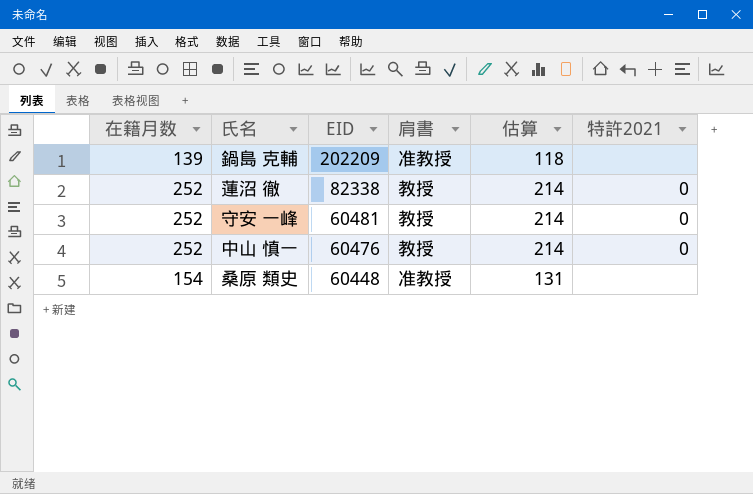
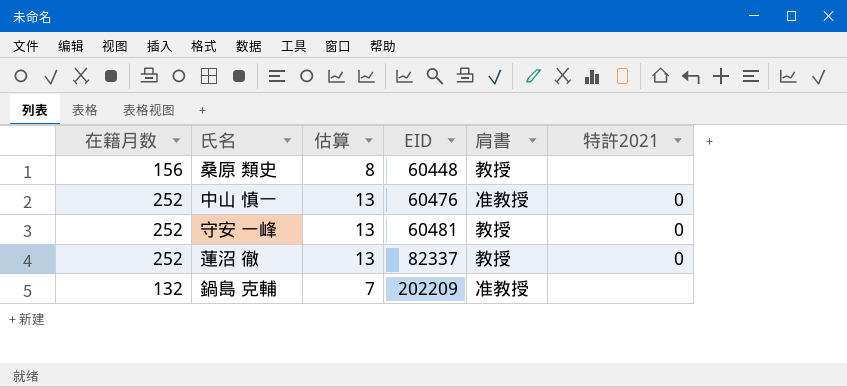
row order: EID descending -> EID ascending
column 估算 | formula: [在籍月数] * 0.85 -> [在籍月数] * 0.05
column 估算 | position: 5 -> 3
桑原 類史 | 在籍月数: 154 -> 156
桑原 類史 | 肩書: 准教授 -> 教授
中山 慎一 | 肩書: 教授 -> 准教授
蓮沼 徹 | EID: 82338 -> 82337
鍋島 克輔 | 在籍月数: 139 -> 132

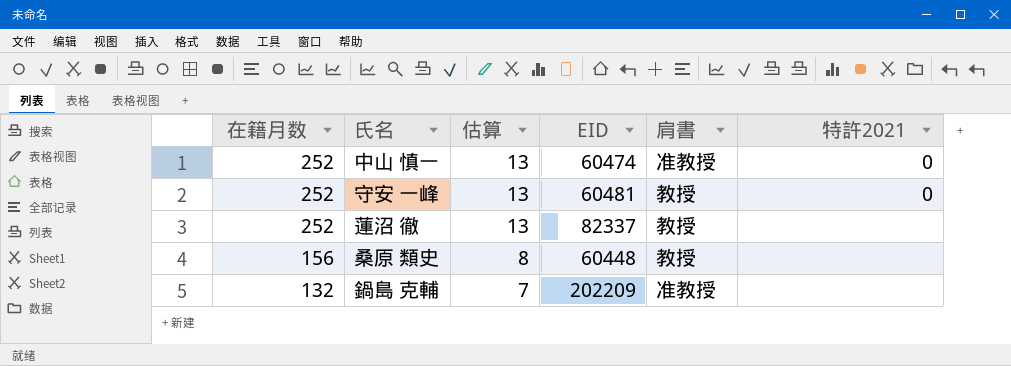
row order: EID ascending -> 在籍月数 descending
中山 慎一 | EID: 60476 -> 60474
蓮沼 徹 | 特許2021: 0 -> none

